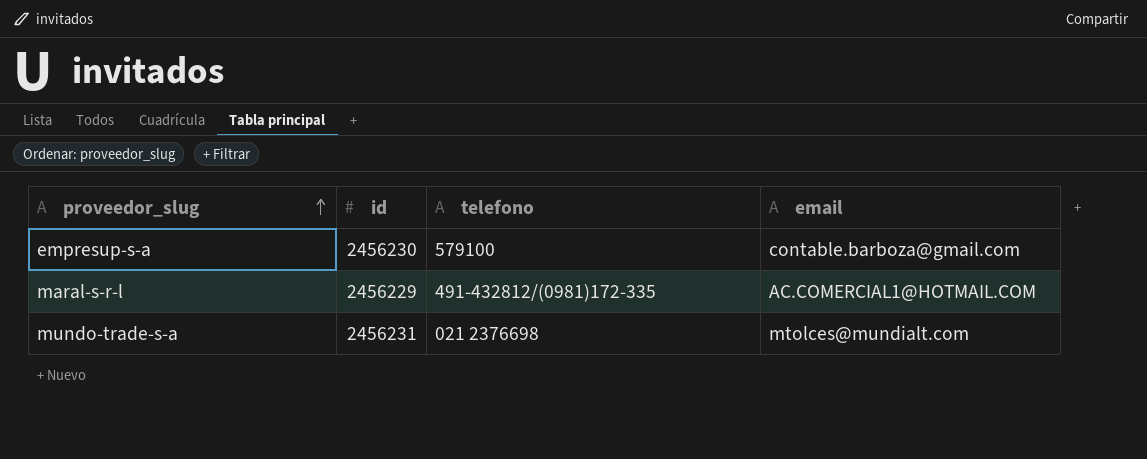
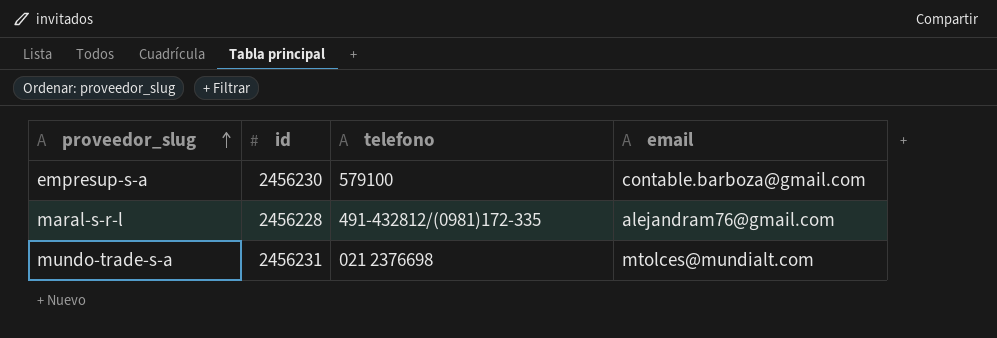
maral-s-r-l | id: 2456229 -> 2456228
maral-s-r-l | email: AC.COMERCIAL1@HOTMAIL.COM -> alejandram76@gmail.com

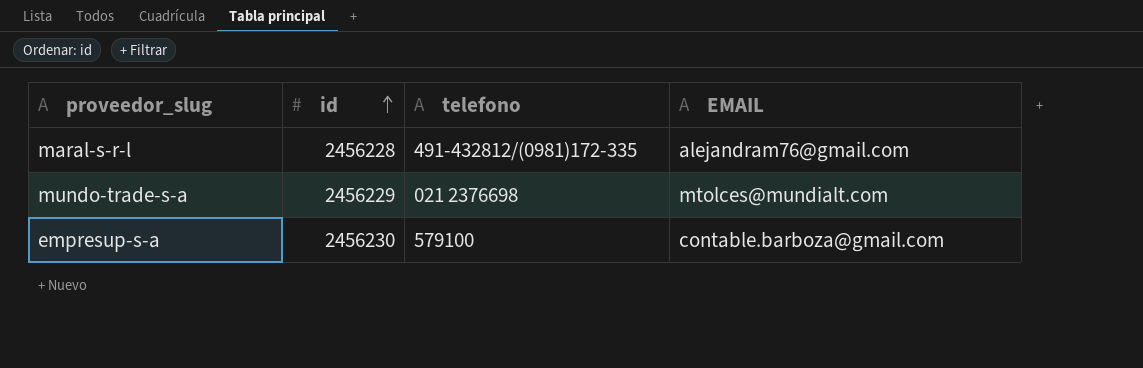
row order: proveedor_slug ascending -> id ascending
column name: email -> EMAIL
mundo-trade-s-a | id: 2456231 -> 2456229

